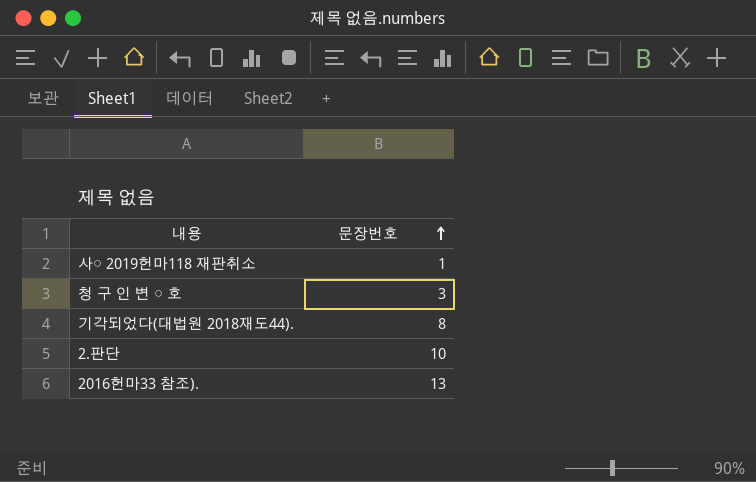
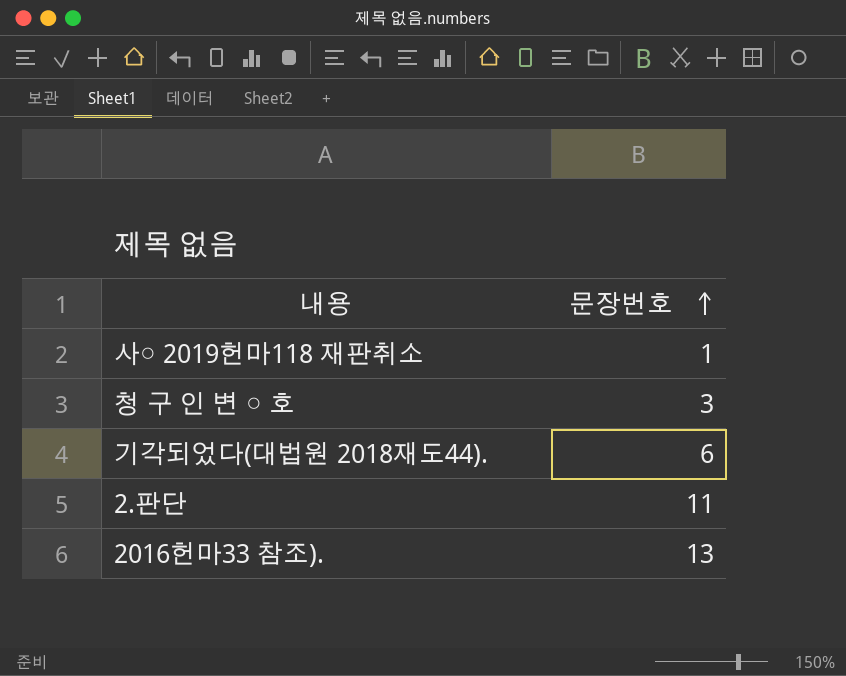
기각되었다(대법원 2018재도44). | 문장번호: 8 -> 6
2.판단 | 문장번호: 10 -> 11

